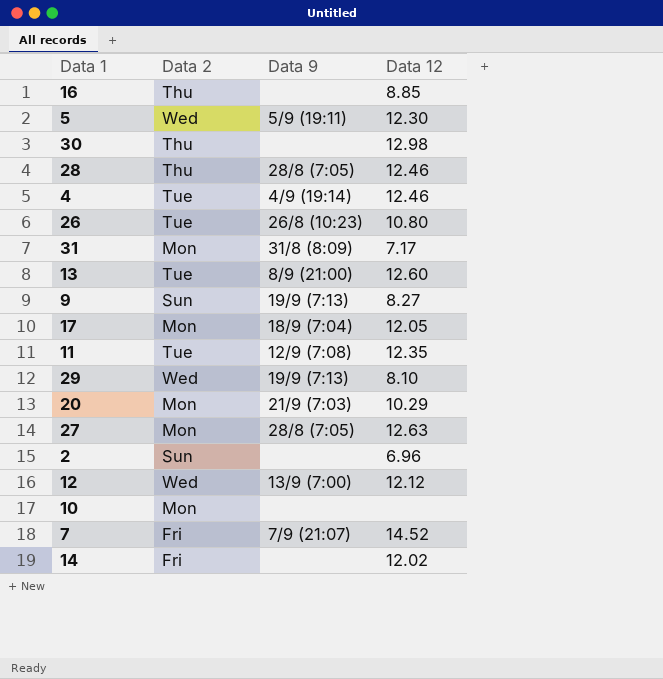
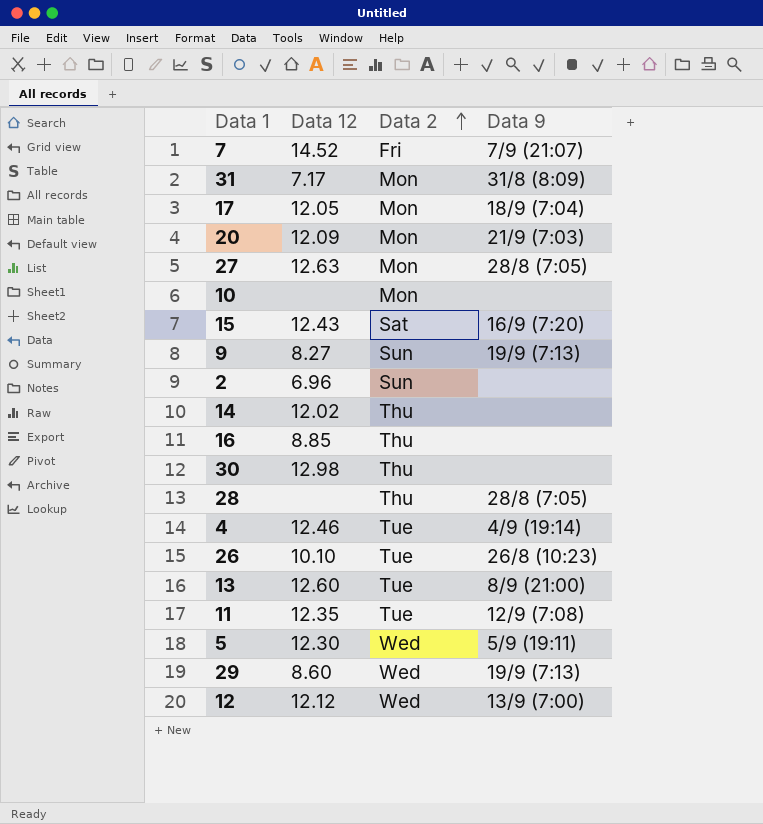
row order: none -> Data 2 ascending
column Data 12 | position: 4 -> 2
20 | Data 12: 10.29 -> 12.09
row 15: none -> 12.43 | Sat | 16/9 (7:20)
14 | Data 2: Fri -> Thu
28 | Data 12: 12.46 -> none
26 | Data 12: 10.80 -> 10.10
29 | Data 12: 8.10 -> 8.60

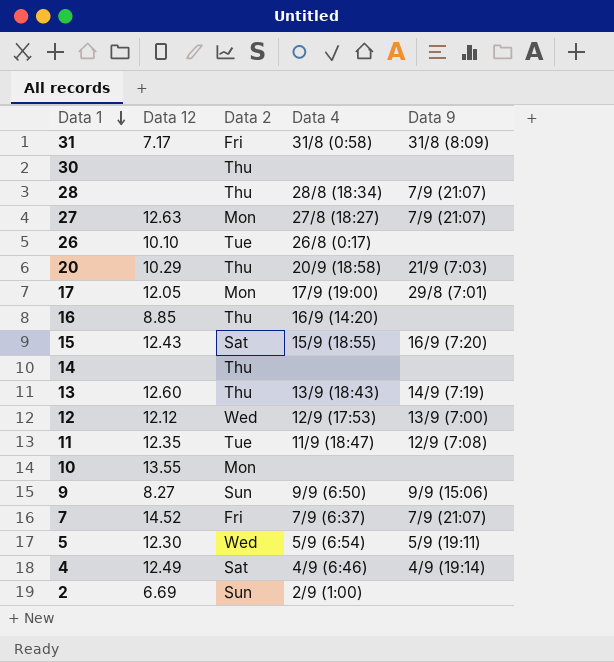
row order: Data 2 ascending -> Data 1 descending
column Data 4 | position: none -> 4
row 29: 8.60 | Wed | 19/9 (7:13) -> none
31 | Data 2: Mon -> Fri
30 | Data 12: 12.98 -> none
28 | Data 9: 28/8 (7:05) -> 7/9 (21:07)
27 | Data 9: 28/8 (7:05) -> 7/9 (21:07)
26 | Data 9: 26/8 (10:23) -> none
20 | Data 12: 12.09 -> 10.29
20 | Data 2: Mon -> Thu
17 | Data 9: 18/9 (7:04) -> 29/8 (7:01)
14 | Data 12: 12.02 -> none
13 | Data 2: Tue -> Thu
13 | Data 9: 8/9 (21:00) -> 14/9 (7:19)
10 | Data 12: none -> 13.55
9 | Data 9: 19/9 (7:13) -> 9/9 (15:06)
4 | Data 12: 12.46 -> 12.49
4 | Data 2: Tue -> Sat
2 | Data 12: 6.96 -> 6.69

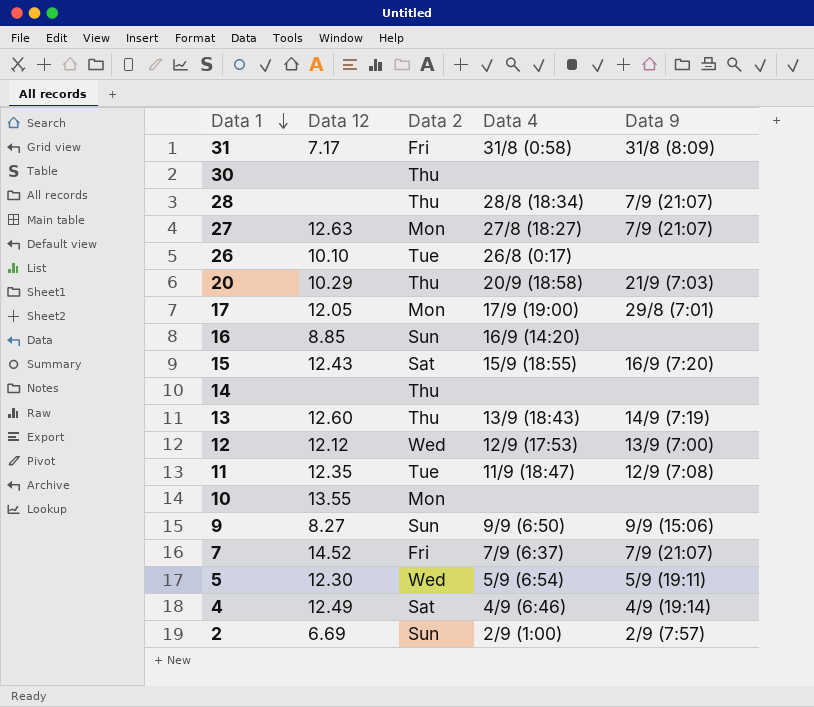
16 | Data 2: Thu -> Sun
2 | Data 9: none -> 2/9 (7:57)

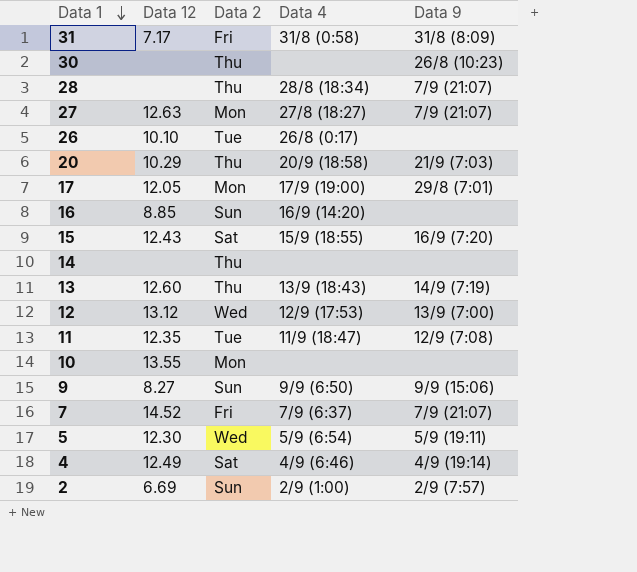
30 | Data 9: none -> 26/8 (10:23)
12 | Data 12: 12.12 -> 13.12

